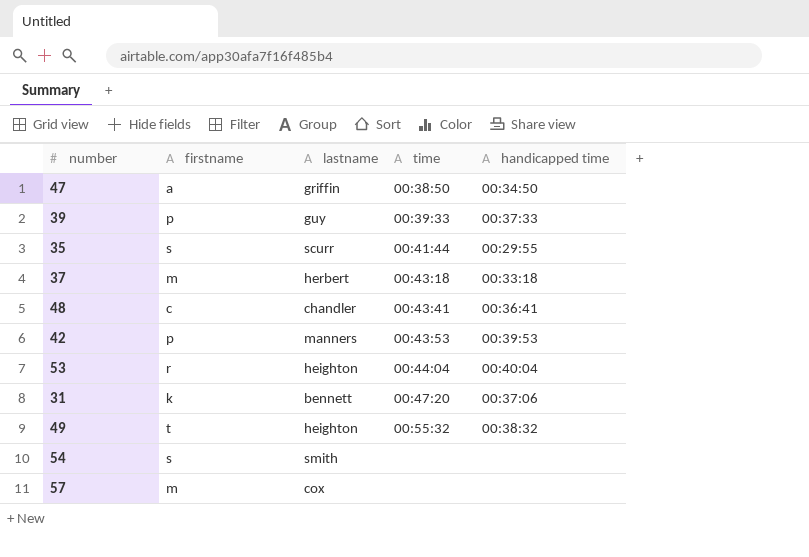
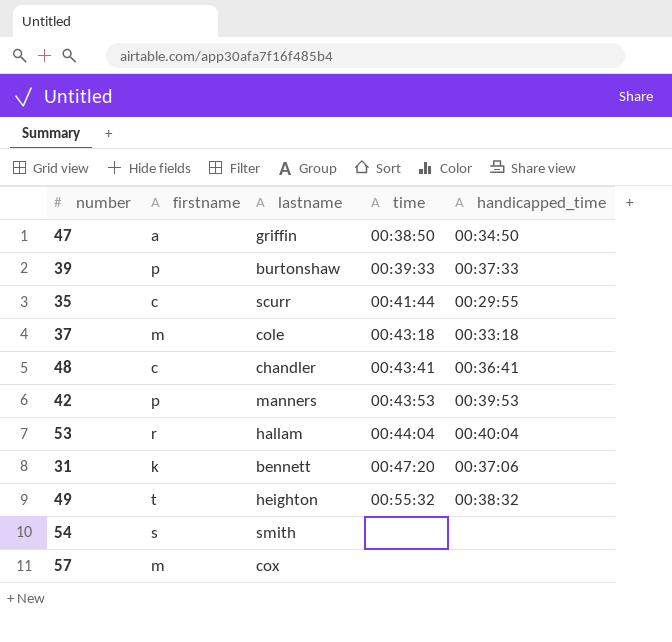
column name: handicapped time -> handicapped_time
39 | lastname: guy -> burtonshaw
35 | firstname: s -> c
37 | lastname: herbert -> cole
53 | lastname: heighton -> hallam

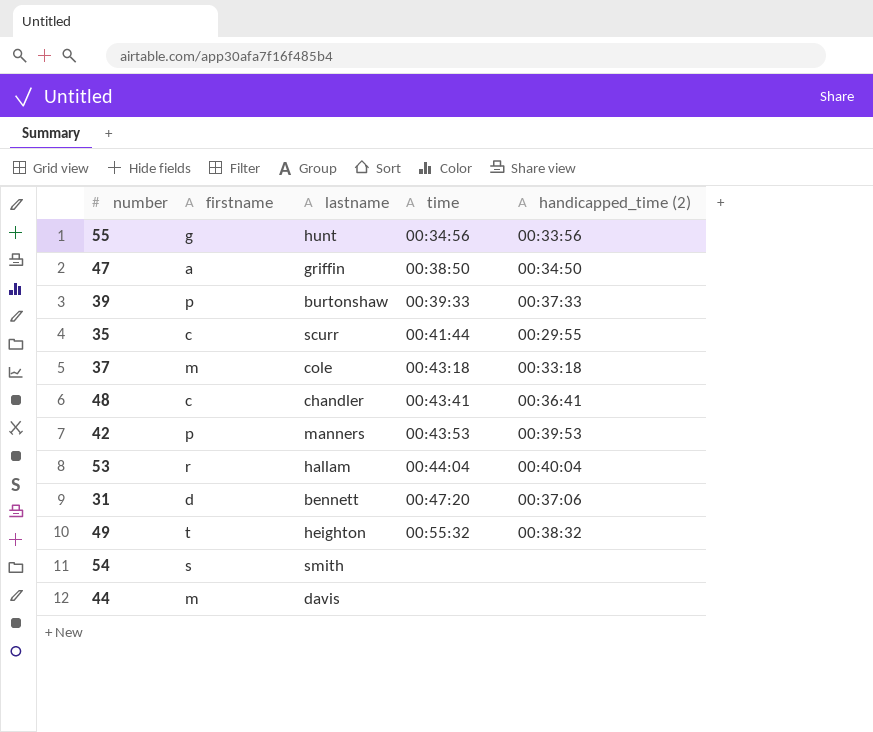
column name: handicapped_time -> handicapped_time (2)
row 57: m | cox | none | none -> none
row 55: none -> g | hunt | 00:34:56 | 00:33:56
31 | firstname: k -> d
row 44: none -> m | davis | none | none

